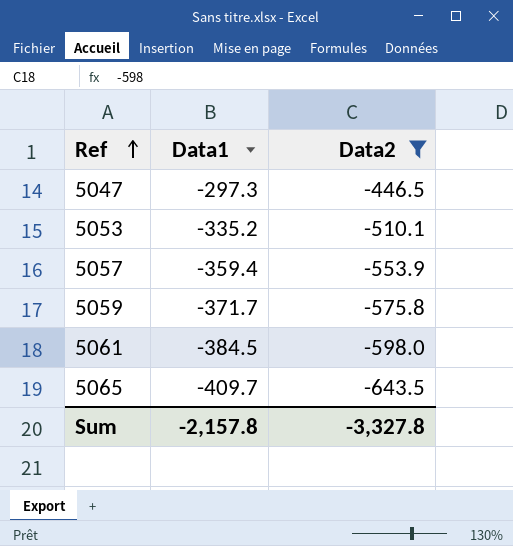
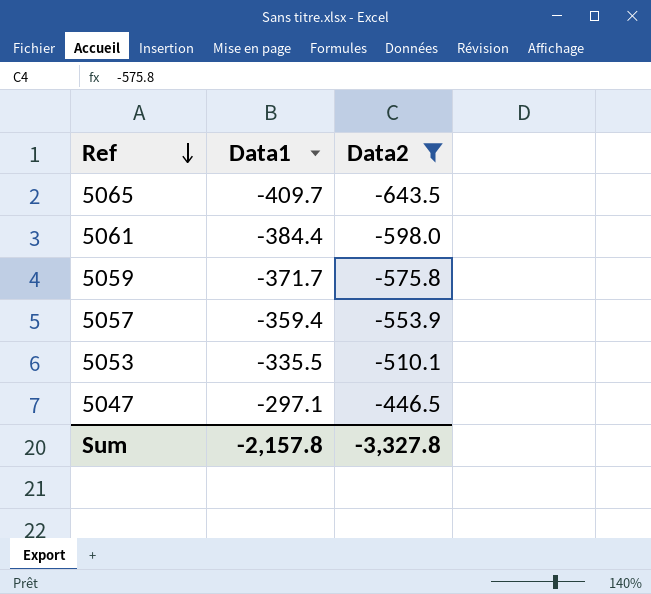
row order: Ref ascending -> Ref descending
5061 | Data1: -384.5 -> -384.4
5053 | Data1: -335.2 -> -335.5
5047 | Data1: -297.3 -> -297.1

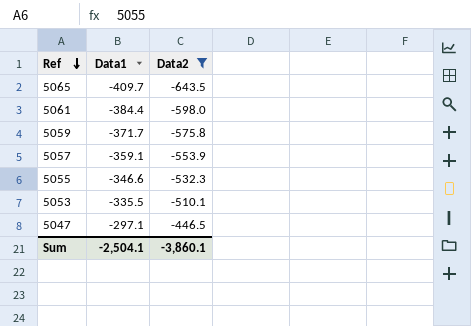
5057 | Data1: -359.4 -> -359.1
row 5055: none -> -346.6 | -532.3
Sum | Data1: -2,157.8 -> -2,504.1
Sum | Data2: -3,327.8 -> -3,860.1

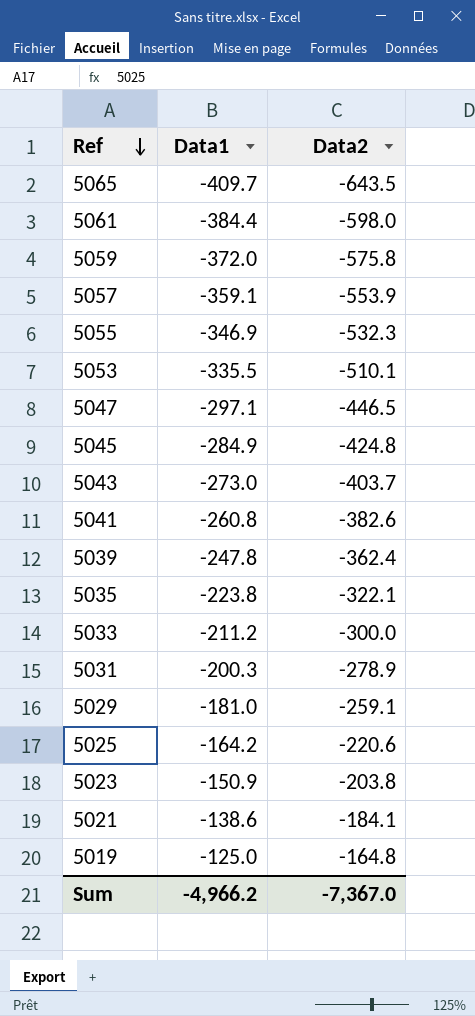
filter: Data2 <= -446.5 -> none
5059 | Data1: -371.7 -> -372.0
5055 | Data1: -346.6 -> -346.9
Sum | Data1: -2,504.1 -> -4,966.2
Sum | Data2: -3,860.1 -> -7,367.0

